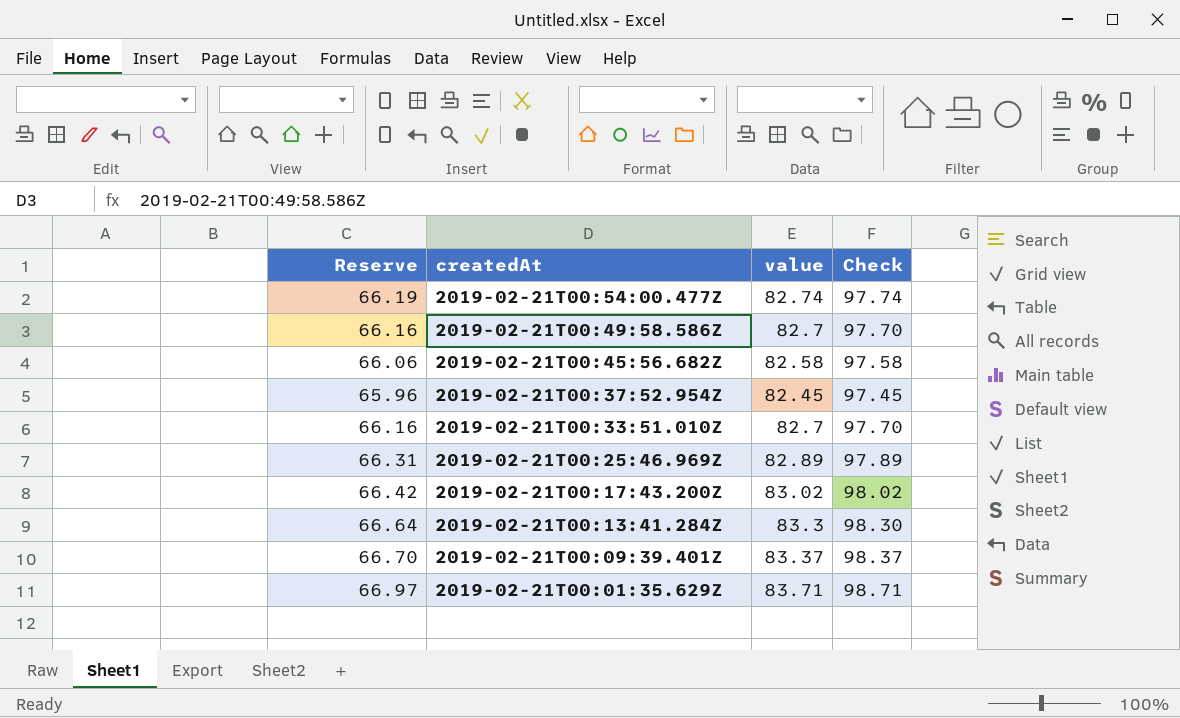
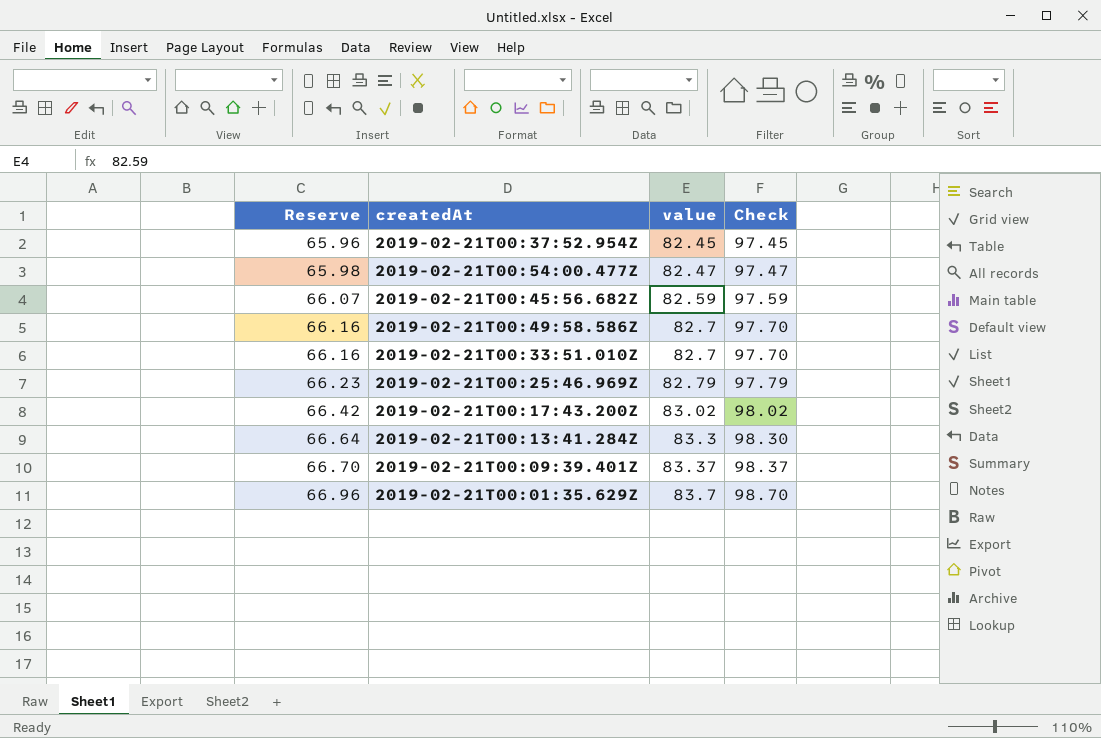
row order: createdAt descending -> Reserve ascending
2019-02-21T00:54:00.477Z | Reserve: 66.19 -> 65.98
2019-02-21T00:54:00.477Z | value: 82.74 -> 82.47
2019-02-21T00:54:00.477Z | Check: 97.74 -> 97.47
2019-02-21T00:45:56.682Z | Reserve: 66.06 -> 66.07
2019-02-21T00:45:56.682Z | value: 82.58 -> 82.59
2019-02-21T00:45:56.682Z | Check: 97.58 -> 97.59
2019-02-21T00:25:46.969Z | Reserve: 66.31 -> 66.23
2019-02-21T00:25:46.969Z | value: 82.89 -> 82.79
2019-02-21T00:25:46.969Z | Check: 97.89 -> 97.79
2019-02-21T00:01:35.629Z | Reserve: 66.97 -> 66.96
2019-02-21T00:01:35.629Z | value: 83.71 -> 83.7
2019-02-21T00:01:35.629Z | Check: 98.71 -> 98.70

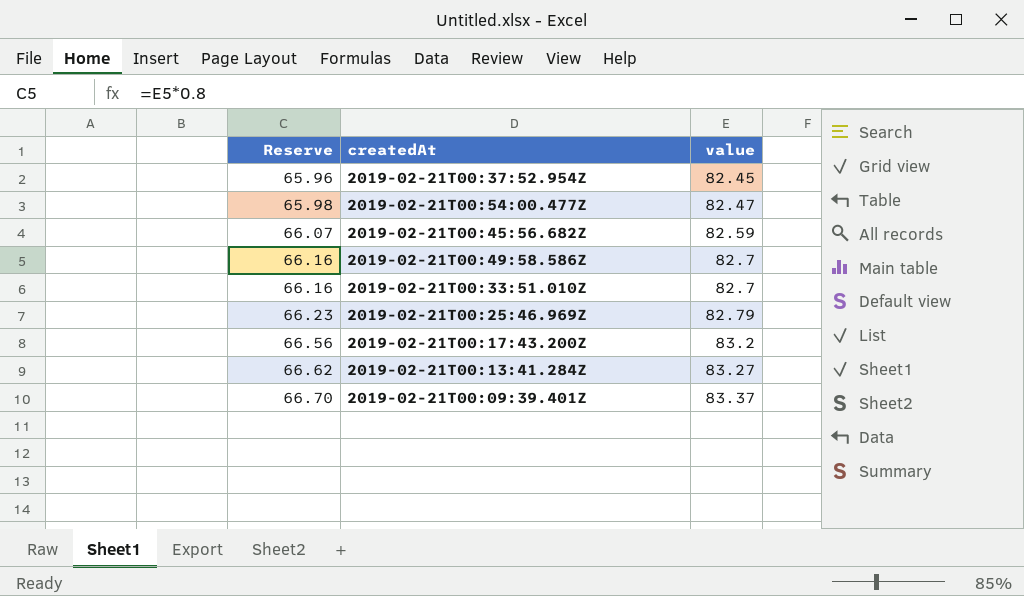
column Check | formula: [value] + 15 -> none
row 2019-02-21T00:01:35.629Z: 66.96 | 83.7 | 98.70 -> none
2019-02-21T00:17:43.200Z | Reserve: 66.42 -> 66.56
2019-02-21T00:17:43.200Z | value: 83.02 -> 83.2
2019-02-21T00:13:41.284Z | Reserve: 66.64 -> 66.62
2019-02-21T00:13:41.284Z | value: 83.3 -> 83.27

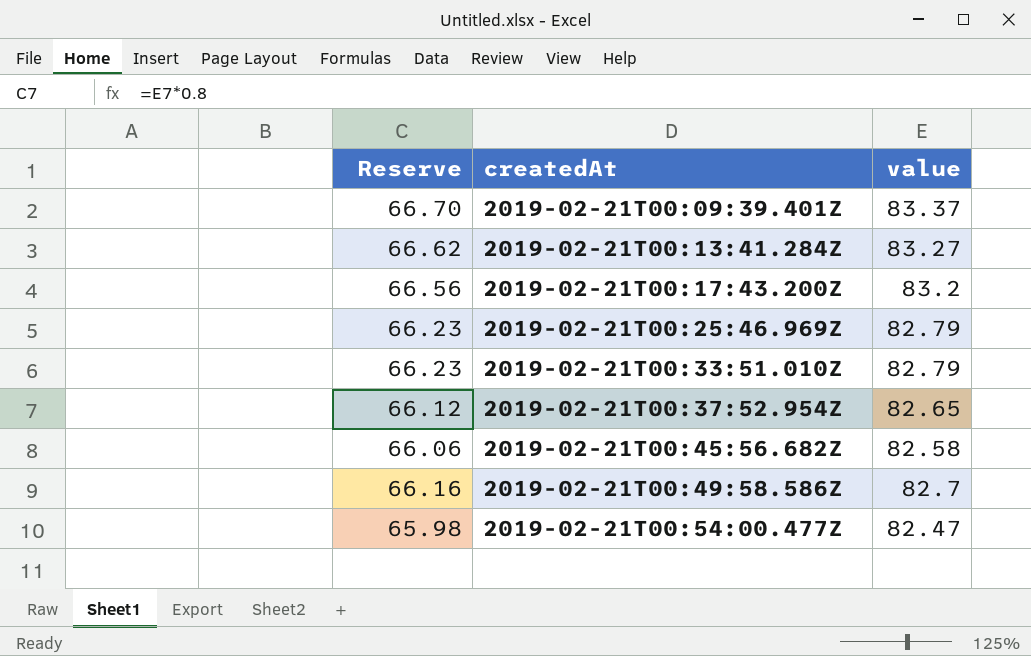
row order: Reserve ascending -> createdAt ascending
2019-02-21T00:33:51.010Z | Reserve: 66.16 -> 66.23
2019-02-21T00:33:51.010Z | value: 82.7 -> 82.79
2019-02-21T00:37:52.954Z | Reserve: 65.96 -> 66.12
2019-02-21T00:37:52.954Z | value: 82.45 -> 82.65
2019-02-21T00:45:56.682Z | Reserve: 66.07 -> 66.06
2019-02-21T00:45:56.682Z | value: 82.59 -> 82.58

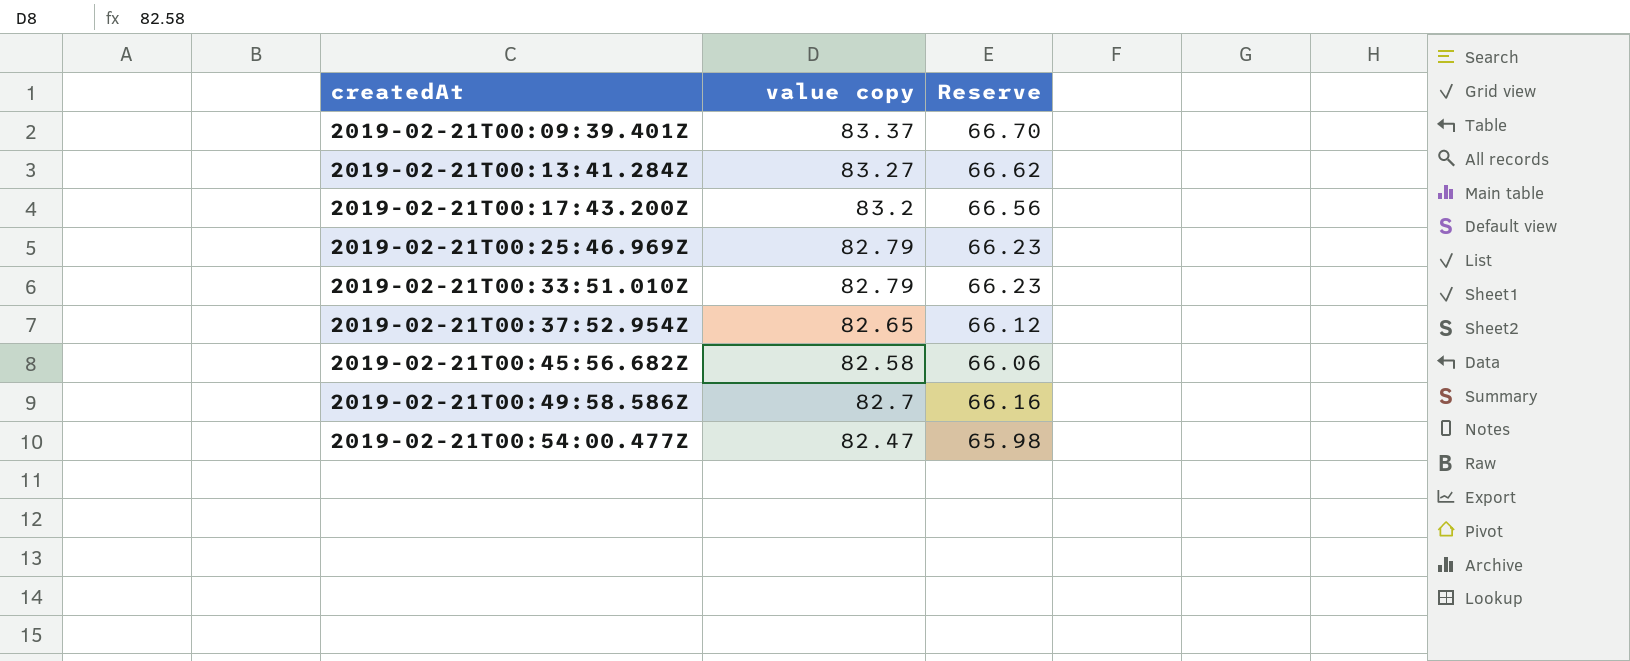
column name: value -> value copy
column Reserve | position: 1 -> 3

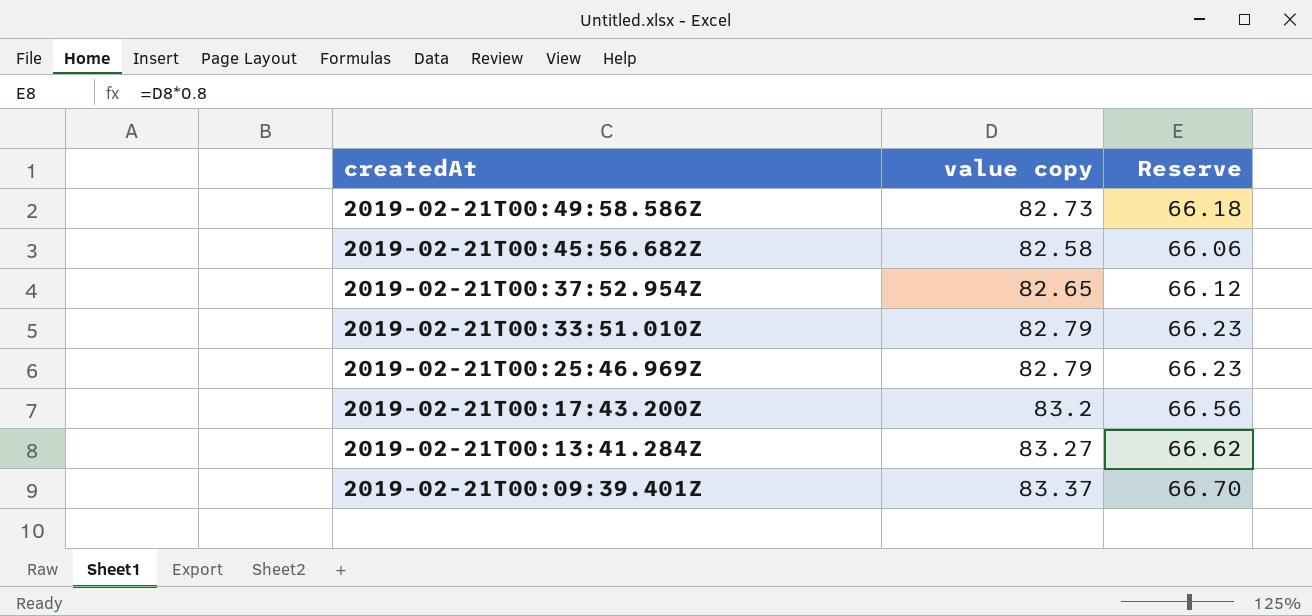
row order: createdAt ascending -> createdAt descending
row 2019-02-21T00:54:00.477Z: 82.47 | 65.98 -> none
2019-02-21T00:49:58.586Z | value copy: 82.7 -> 82.73
2019-02-21T00:49:58.586Z | Reserve: 66.16 -> 66.18

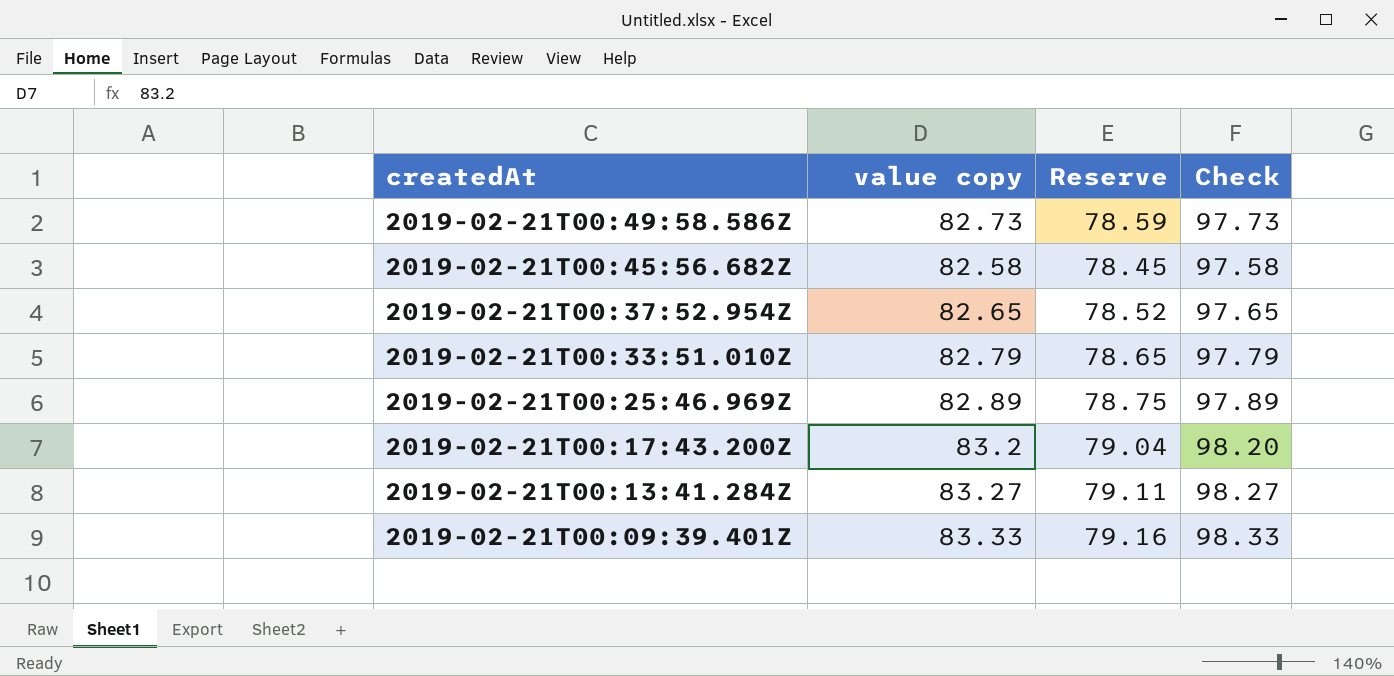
column Reserve | formula: [value copy] * 0.8 -> [value copy] * 0.95
column Check | formula: none -> [value copy] + 15
2019-02-21T00:25:46.969Z | value copy: 82.79 -> 82.89
2019-02-21T00:09:39.401Z | value copy: 83.37 -> 83.33

